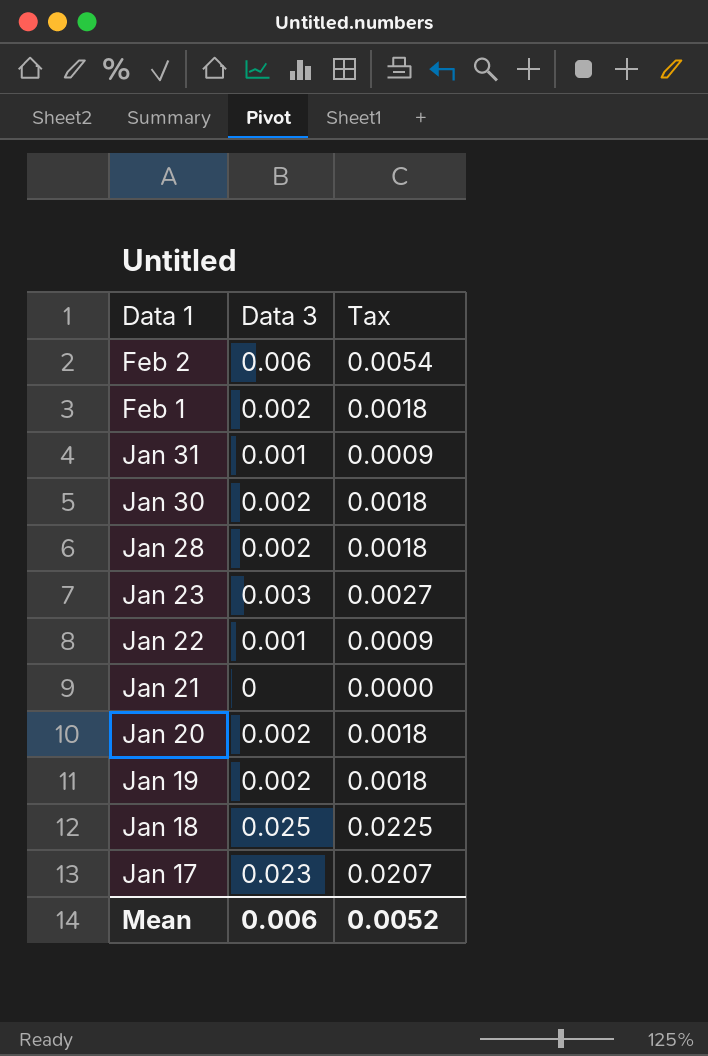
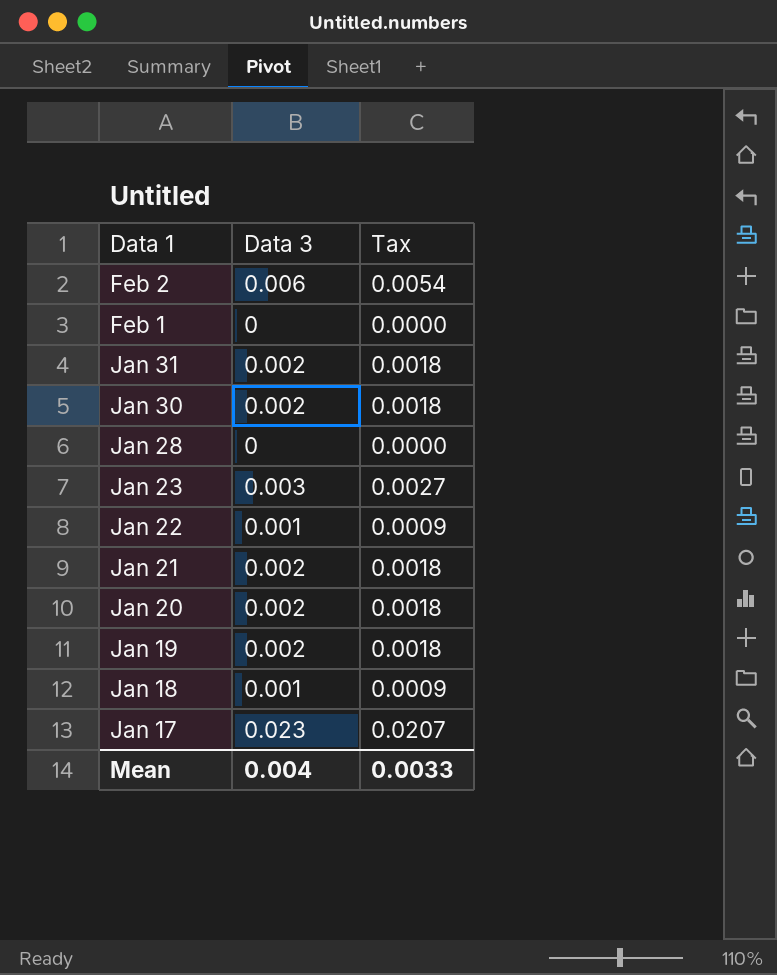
Feb 1 | Data 3: 0.002 -> 0
Feb 1 | Tax: 0.0018 -> 0.0000
Jan 31 | Data 3: 0.001 -> 0.002
Jan 31 | Tax: 0.0009 -> 0.0018
Jan 28 | Data 3: 0.002 -> 0
Jan 28 | Tax: 0.0018 -> 0.0000
Jan 21 | Data 3: 0 -> 0.002
Jan 21 | Tax: 0.0000 -> 0.0018
Jan 18 | Data 3: 0.025 -> 0.001
Jan 18 | Tax: 0.0225 -> 0.0009
Mean | Data 3: 0.006 -> 0.004
Mean | Tax: 0.0052 -> 0.0033

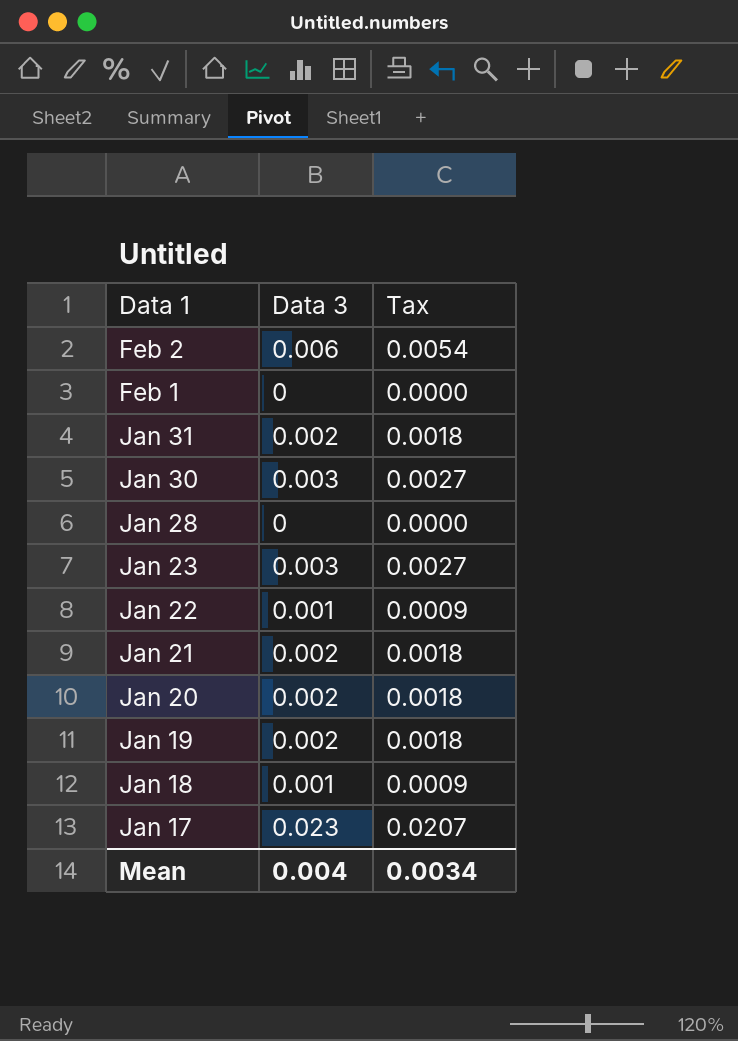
Jan 30 | Data 3: 0.002 -> 0.003
Jan 30 | Tax: 0.0018 -> 0.0027
Mean | Tax: 0.0033 -> 0.0034

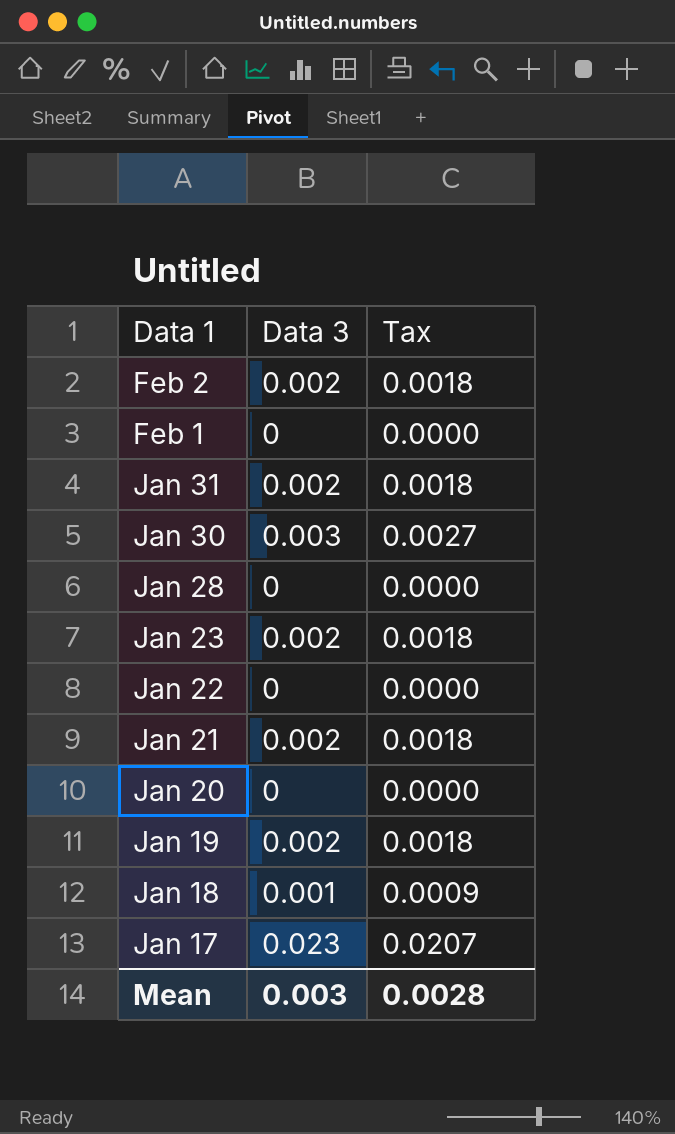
Feb 2 | Data 3: 0.006 -> 0.002
Feb 2 | Tax: 0.0054 -> 0.0018
Jan 23 | Data 3: 0.003 -> 0.002
Jan 23 | Tax: 0.0027 -> 0.0018
Jan 22 | Data 3: 0.001 -> 0
Jan 22 | Tax: 0.0009 -> 0.0000
Jan 20 | Data 3: 0.002 -> 0
Jan 20 | Tax: 0.0018 -> 0.0000
Mean | Data 3: 0.004 -> 0.003
Mean | Tax: 0.0034 -> 0.0028

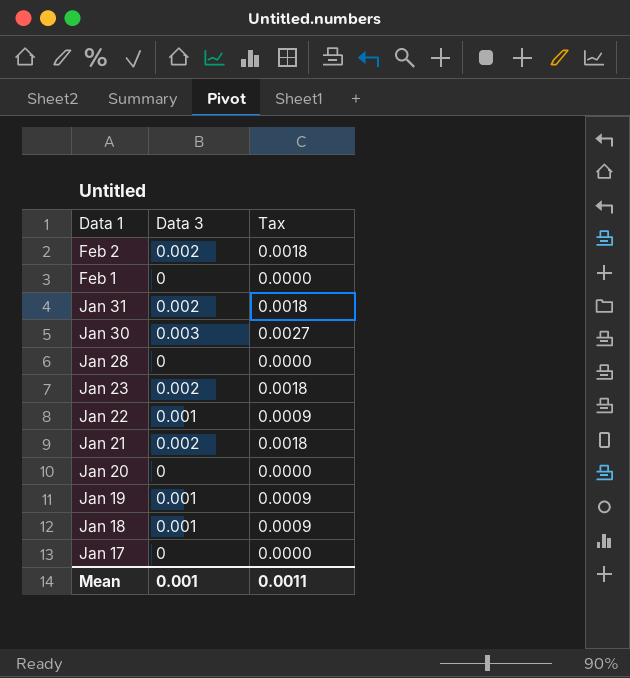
Jan 22 | Data 3: 0 -> 0.001
Jan 22 | Tax: 0.0000 -> 0.0009
Jan 19 | Data 3: 0.002 -> 0.001
Jan 19 | Tax: 0.0018 -> 0.0009
Jan 17 | Data 3: 0.023 -> 0
Jan 17 | Tax: 0.0207 -> 0.0000
Mean | Data 3: 0.003 -> 0.001
Mean | Tax: 0.0028 -> 0.0011

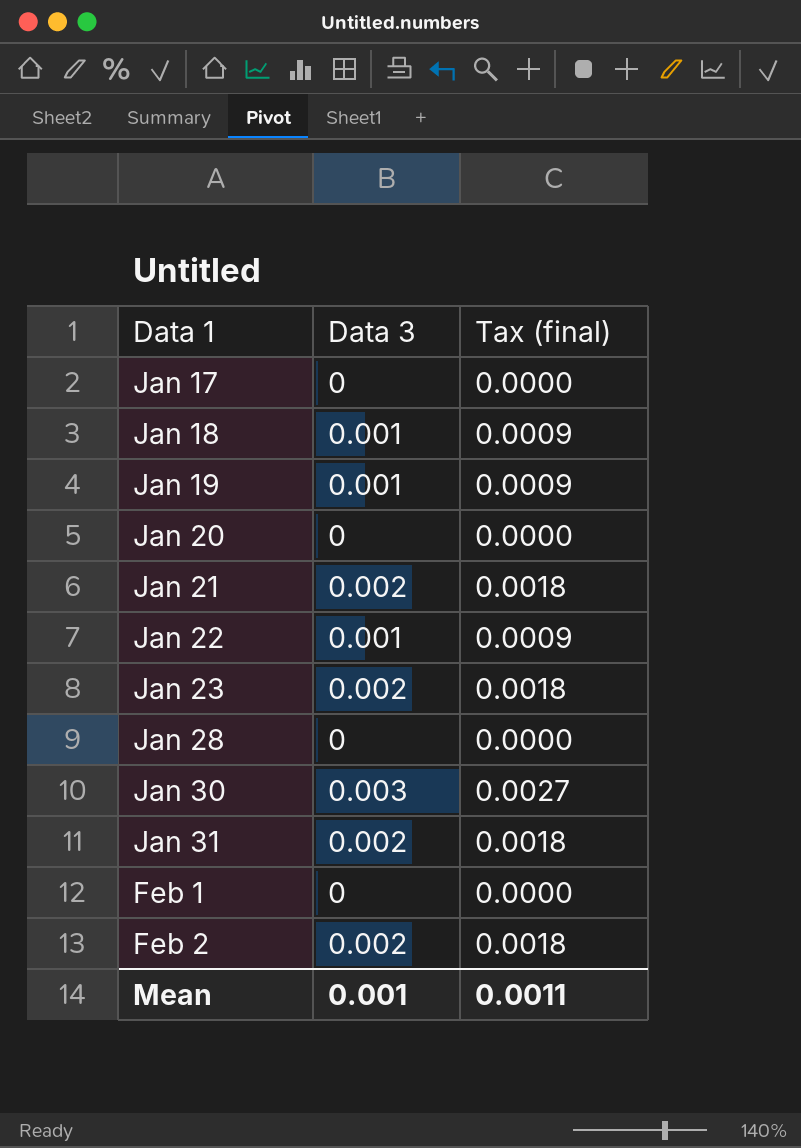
row order: Data 1 descending -> Data 1 ascending
column name: Tax -> Tax (final)

